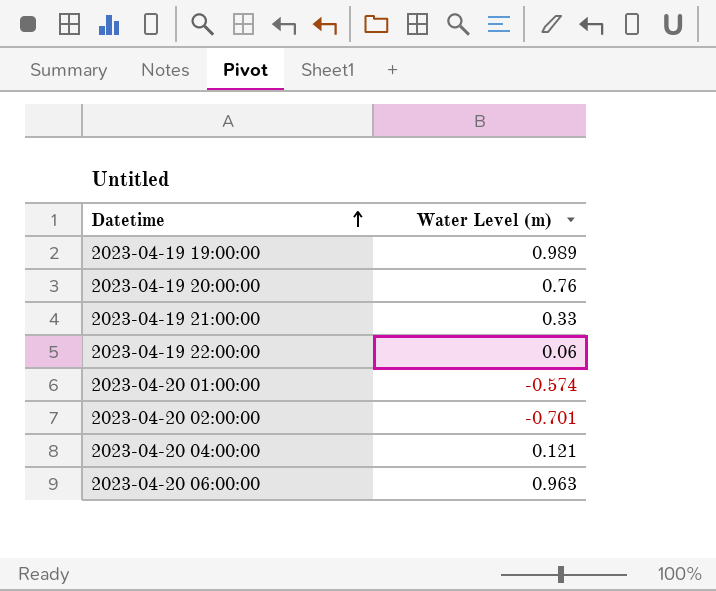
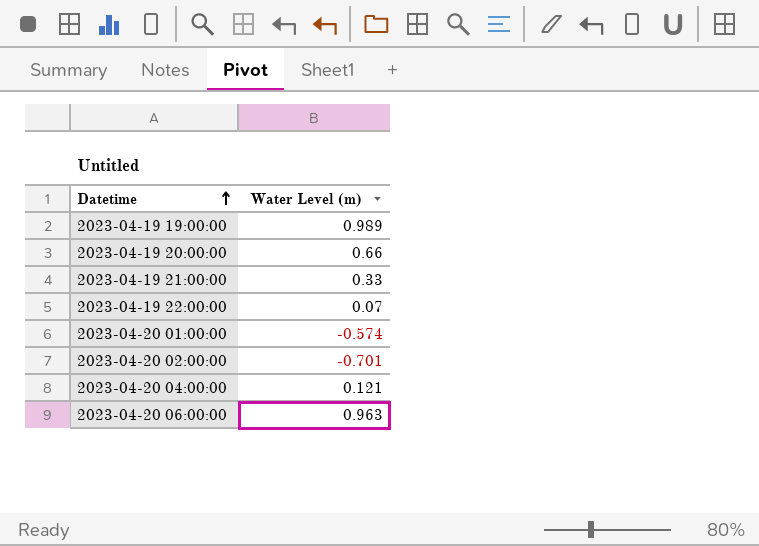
2023-04-19 20:00:00 | Water Level (m): 0.76 -> 0.66
2023-04-19 22:00:00 | Water Level (m): 0.06 -> 0.07

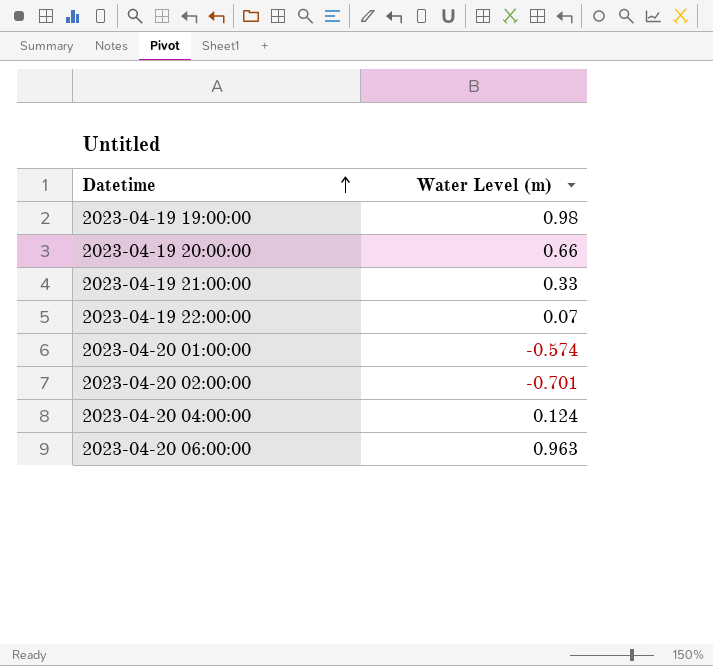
2023-04-19 19:00:00 | Water Level (m): 0.989 -> 0.98
2023-04-20 04:00:00 | Water Level (m): 0.121 -> 0.124

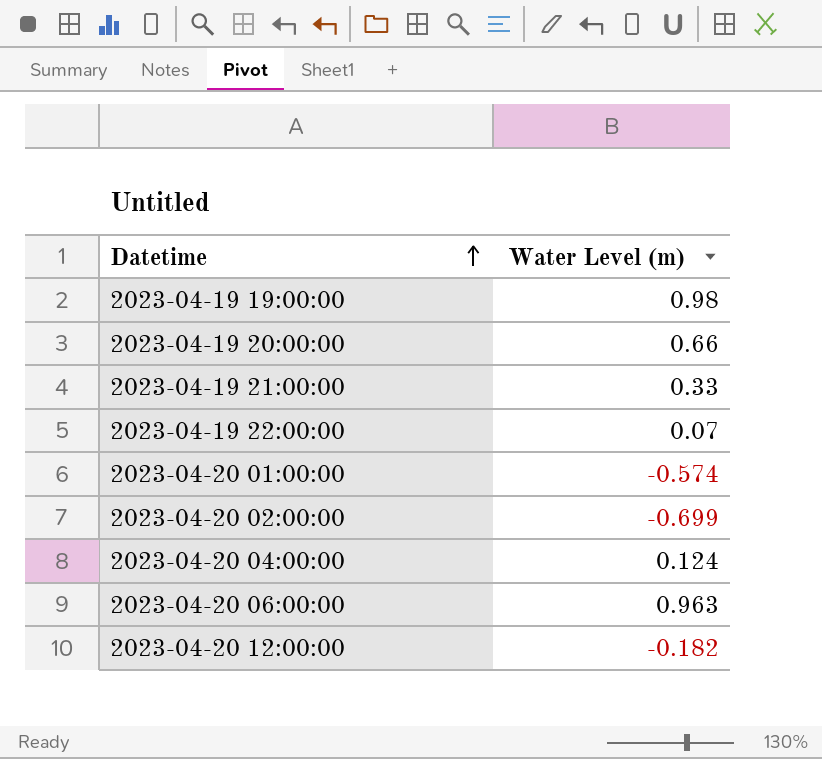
2023-04-20 02:00:00 | Water Level (m): -0.701 -> -0.699
row 2023-04-20 12:00:00: none -> -0.182

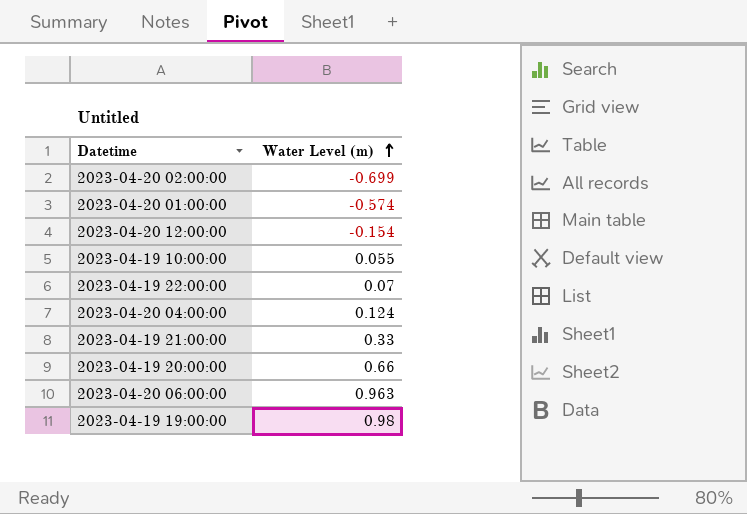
row order: Datetime ascending -> Water Level (m) ascending
2023-04-20 12:00:00 | Water Level (m): -0.182 -> -0.154
row 2023-04-19 10:00:00: none -> 0.055

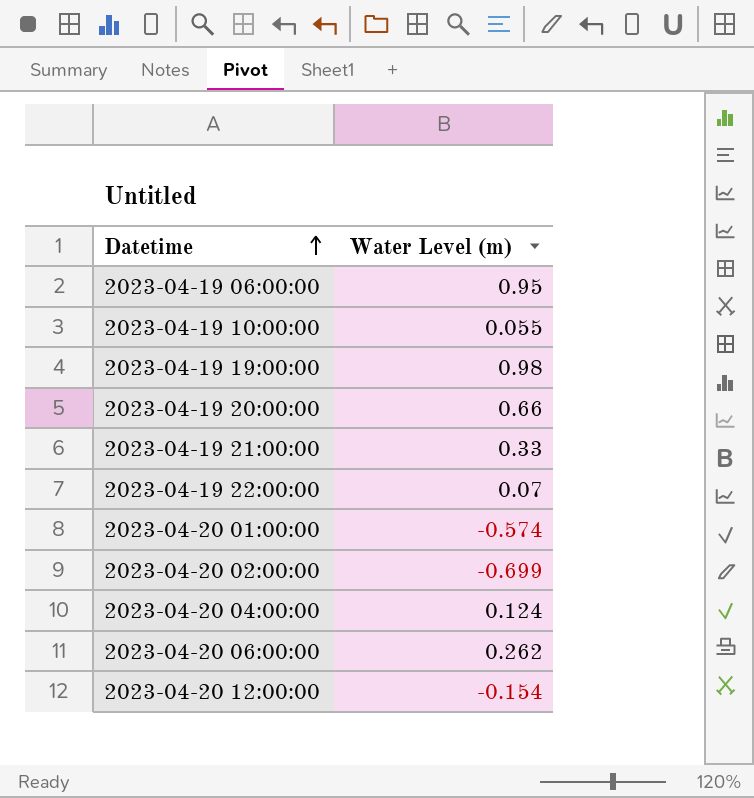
row order: Water Level (m) ascending -> Datetime ascending
row 2023-04-19 06:00:00: none -> 0.95
2023-04-20 06:00:00 | Water Level (m): 0.963 -> 0.262

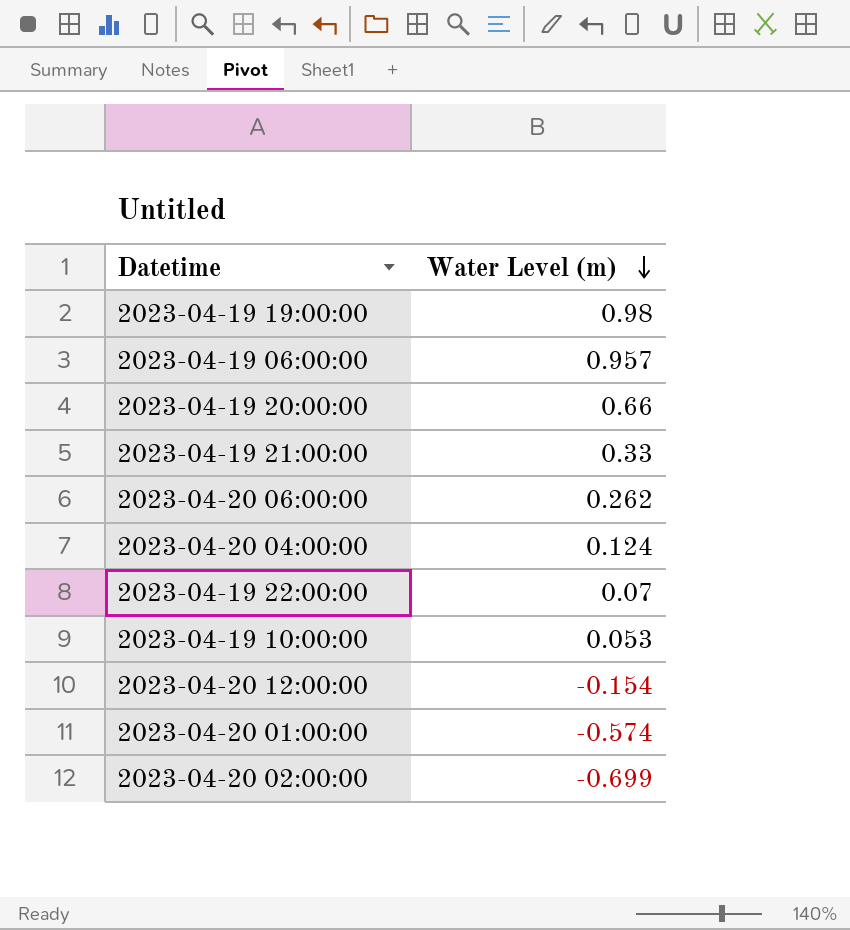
row order: Datetime ascending -> Water Level (m) descending
2023-04-19 06:00:00 | Water Level (m): 0.95 -> 0.957
2023-04-19 10:00:00 | Water Level (m): 0.055 -> 0.053

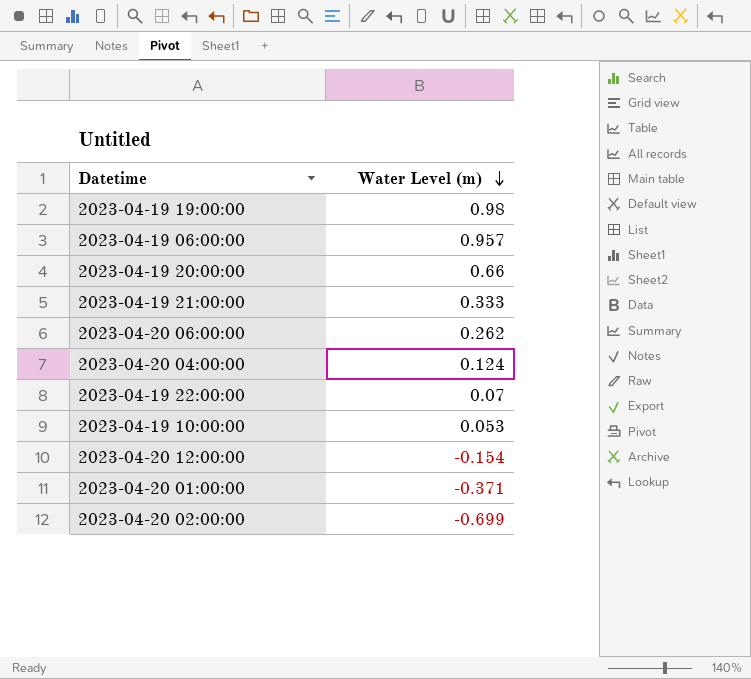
2023-04-19 21:00:00 | Water Level (m): 0.33 -> 0.333
2023-04-20 01:00:00 | Water Level (m): -0.574 -> -0.371

